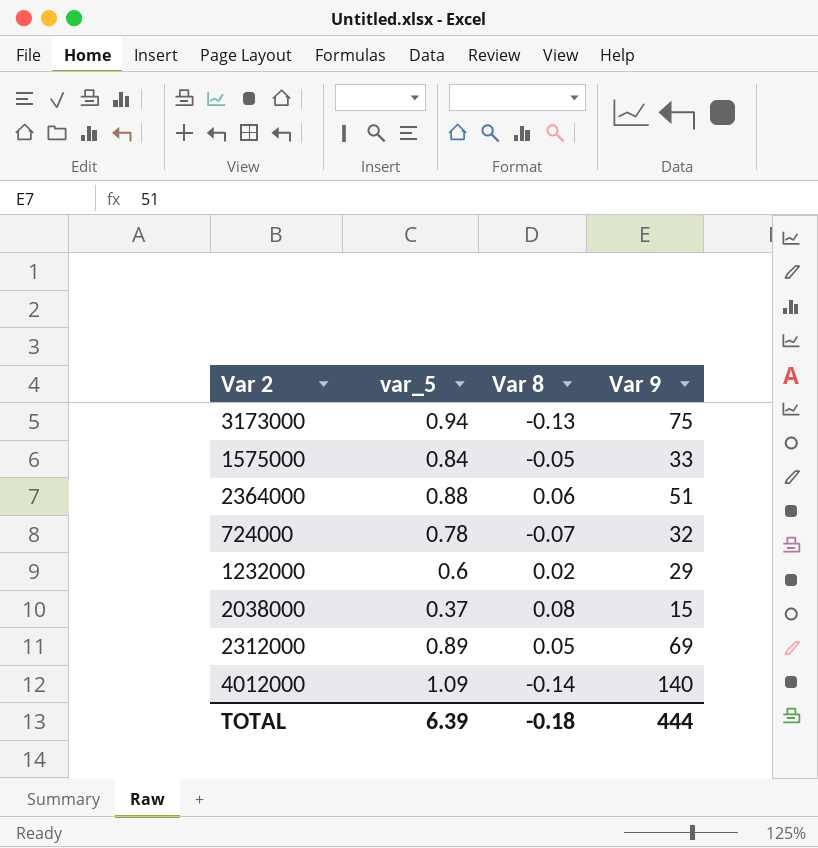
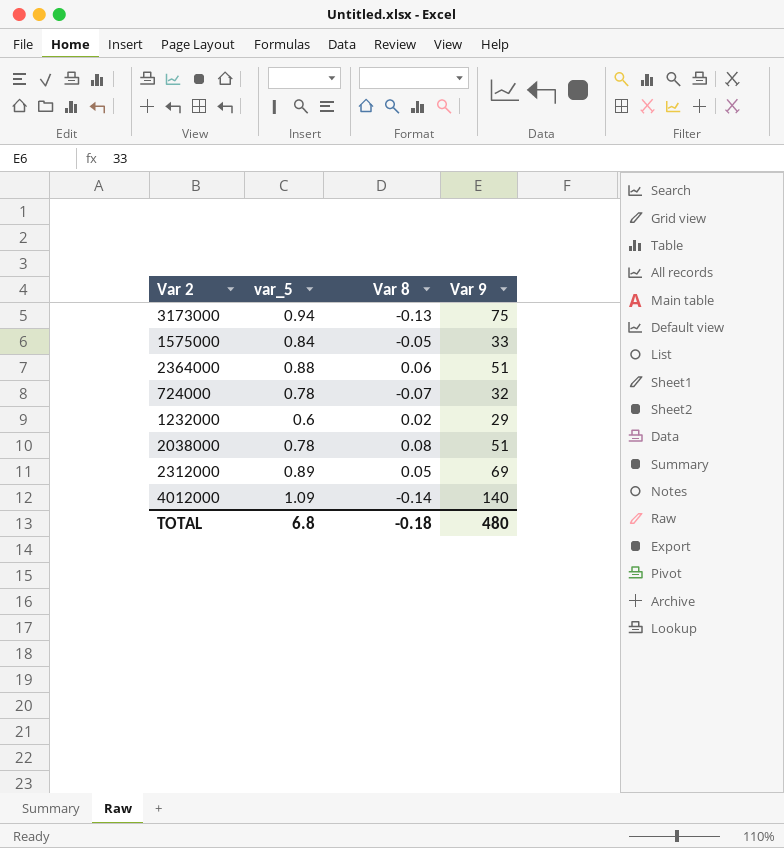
2038000 | var_5: 0.37 -> 0.78
2038000 | Var 9: 15 -> 51
TOTAL | var_5: 6.39 -> 6.8
TOTAL | Var 9: 444 -> 480

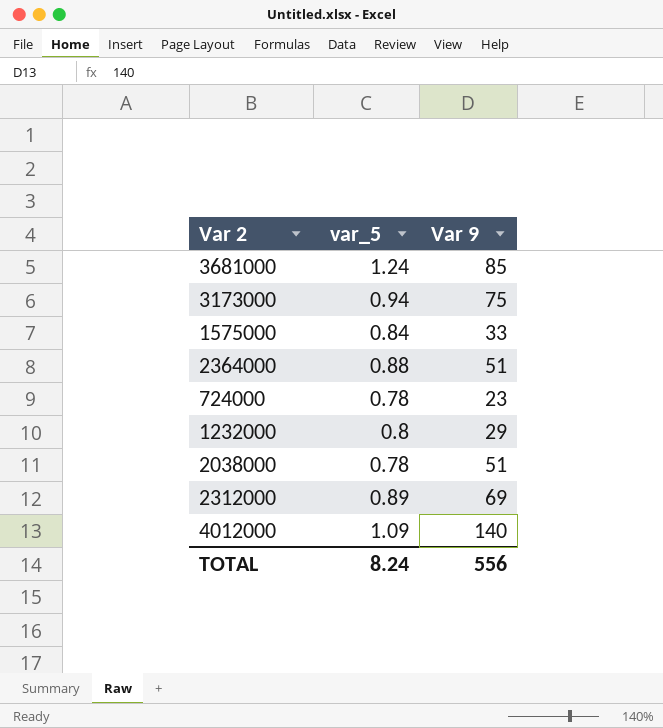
column Var 8 | position: 3 -> none
row 3681000: none -> 1.24 | 85
724000 | Var 9: 32 -> 23
1232000 | var_5: 0.6 -> 0.8
TOTAL | var_5: 6.8 -> 8.24
TOTAL | Var 9: 480 -> 556

